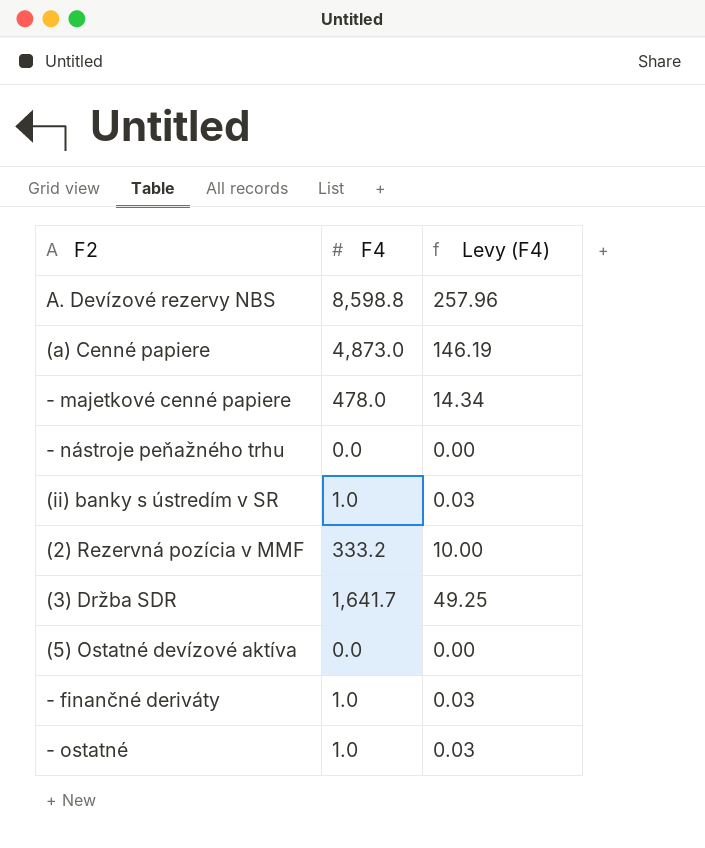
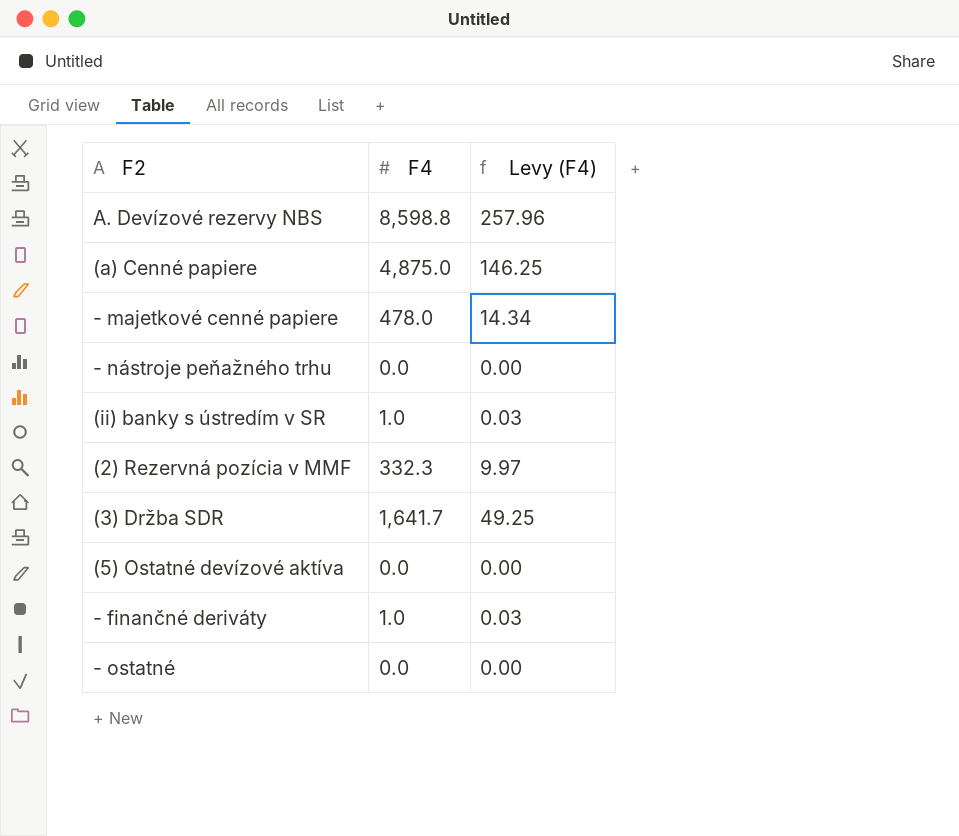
(a) Cenné papiere | F4: 4,873.0 -> 4,875.0
(a) Cenné papiere | Levy (F4): 146.19 -> 146.25
(2) Rezervná pozícia v MMF | F4: 333.2 -> 332.3
(2) Rezervná pozícia v MMF | Levy (F4): 10.00 -> 9.97
- ostatné | F4: 1.0 -> 0.0
- ostatné | Levy (F4): 0.03 -> 0.00

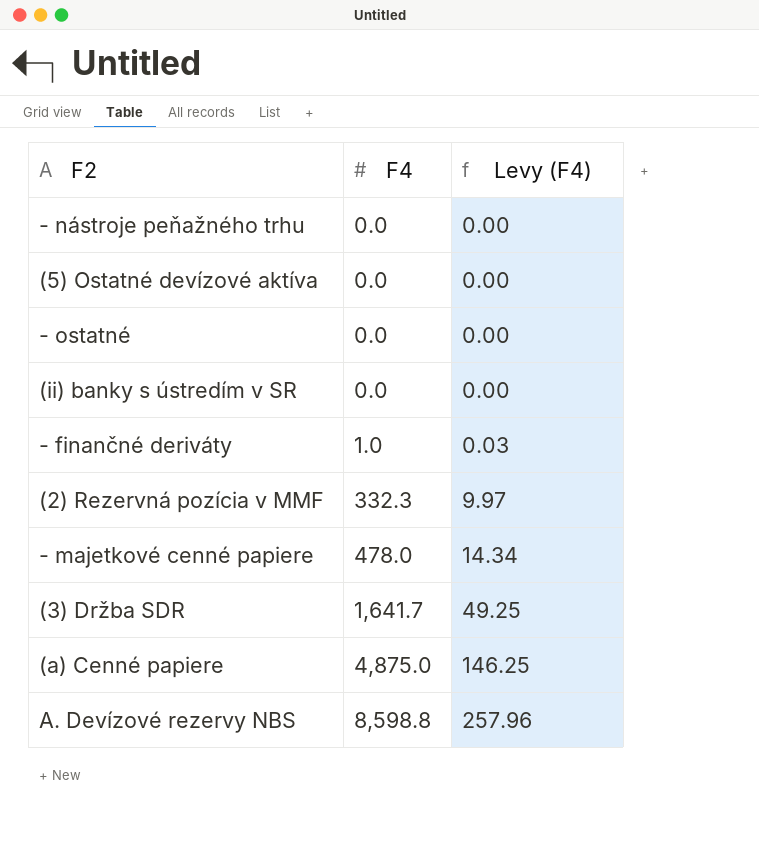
row order: none -> F4 ascending
(ii) banky s ústredím v SR | F4: 1.0 -> 0.0
(ii) banky s ústredím v SR | Levy (F4): 0.03 -> 0.00

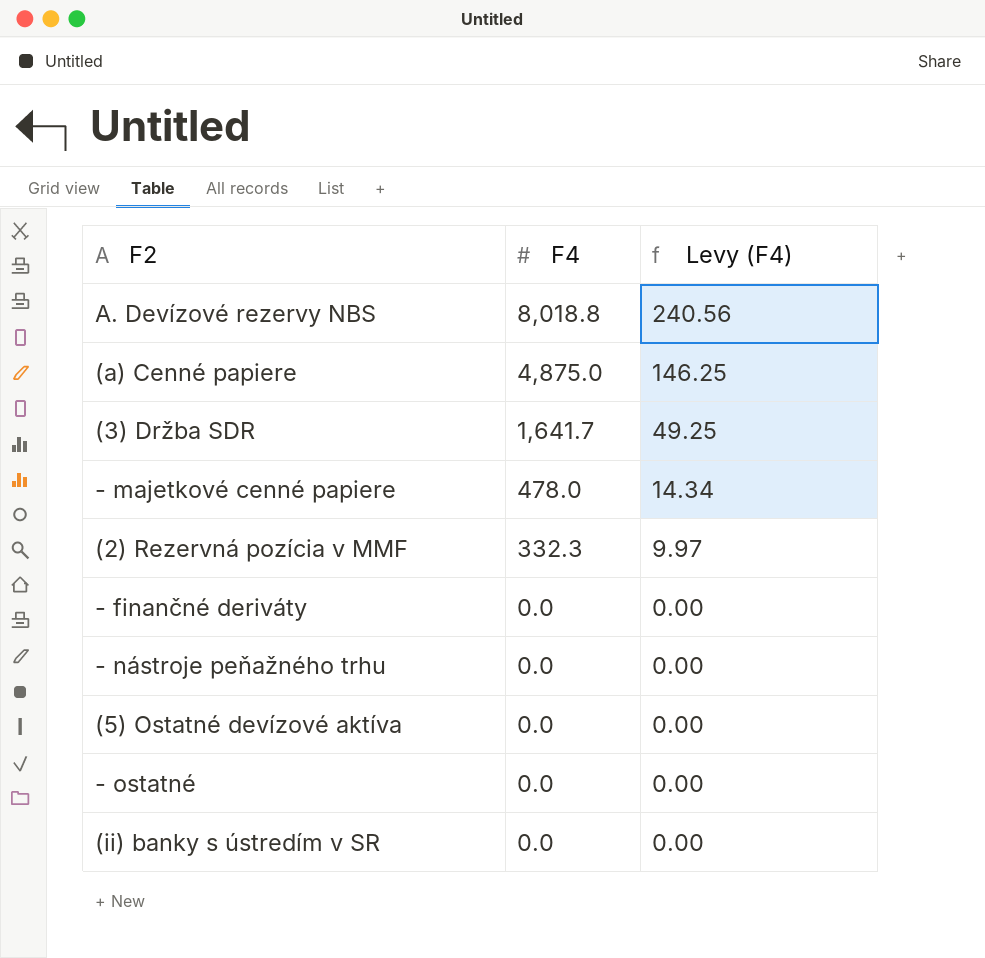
row order: F4 ascending -> F4 descending
A. Devízové rezervy NBS | F4: 8,598.8 -> 8,018.8
A. Devízové rezervy NBS | Levy (F4): 257.96 -> 240.56
- finančné deriváty | F4: 1.0 -> 0.0
- finančné deriváty | Levy (F4): 0.03 -> 0.00

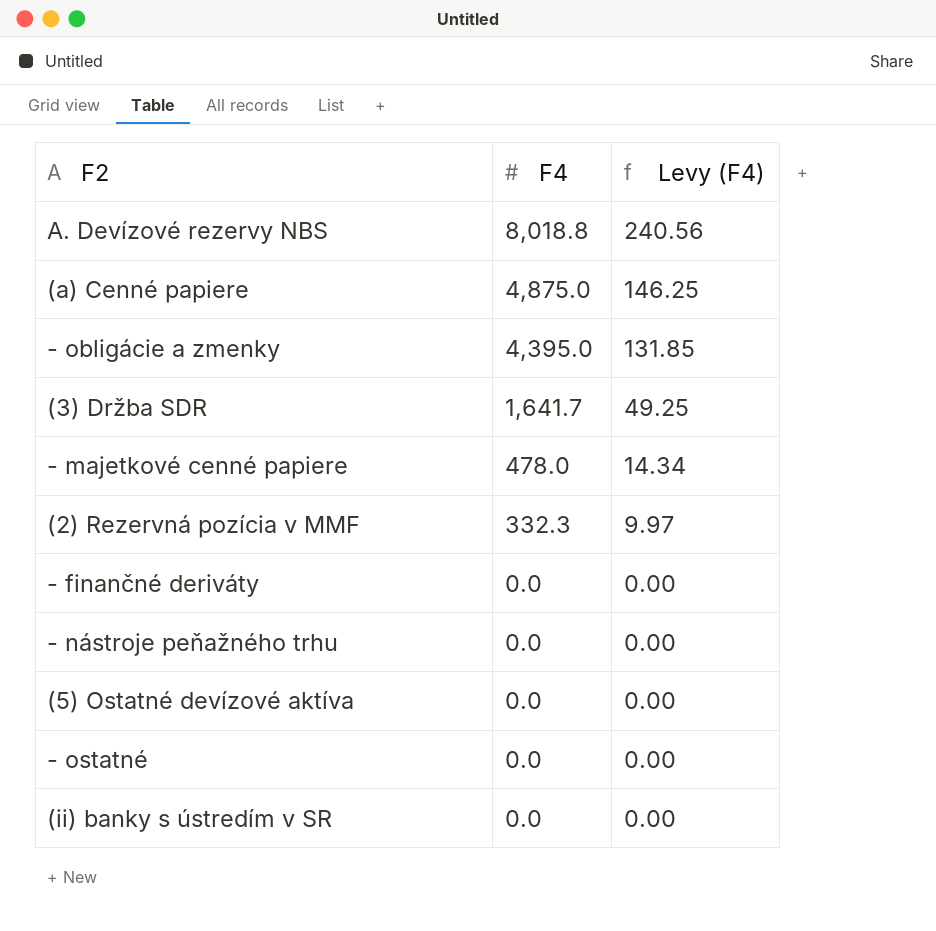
row - obligácie a zmenky: none -> 4,395.0 | 131.85

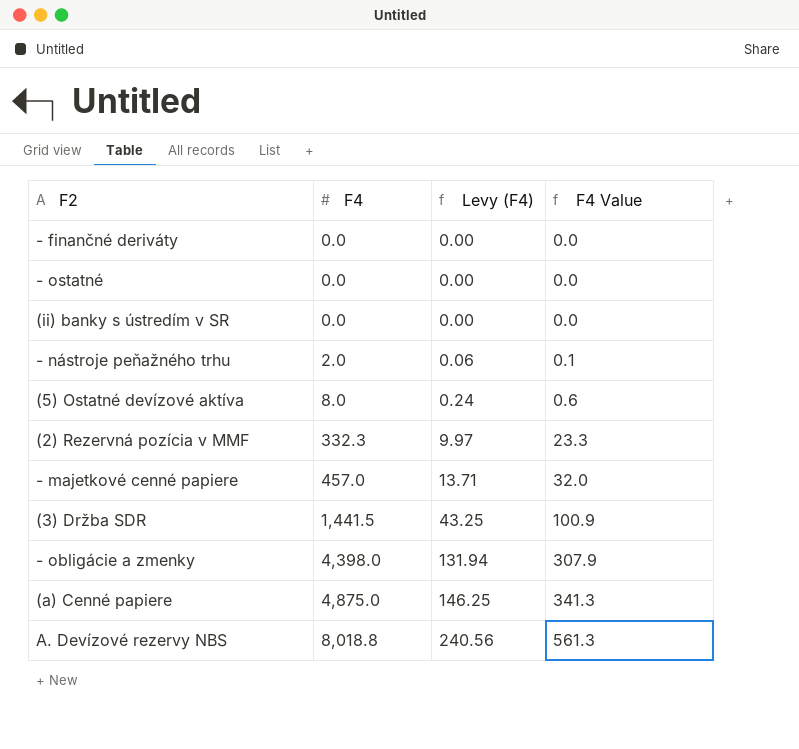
row order: F4 descending -> F4 ascending
column F4 Value | formula: none -> [F4] * 0.07
- nástroje peňažného trhu | F4: 0.0 -> 2.0
- nástroje peňažného trhu | Levy (F4): 0.00 -> 0.06
(5) Ostatné devízové aktíva | F4: 0.0 -> 8.0
(5) Ostatné devízové aktíva | Levy (F4): 0.00 -> 0.24
- majetkové cenné papiere | F4: 478.0 -> 457.0
- majetkové cenné papiere | Levy (F4): 14.34 -> 13.71
(3) Držba SDR | F4: 1,641.7 -> 1,441.5
(3) Držba SDR | Levy (F4): 49.25 -> 43.25
- obligácie a zmenky | F4: 4,395.0 -> 4,398.0
- obligácie a zmenky | Levy (F4): 131.85 -> 131.94

